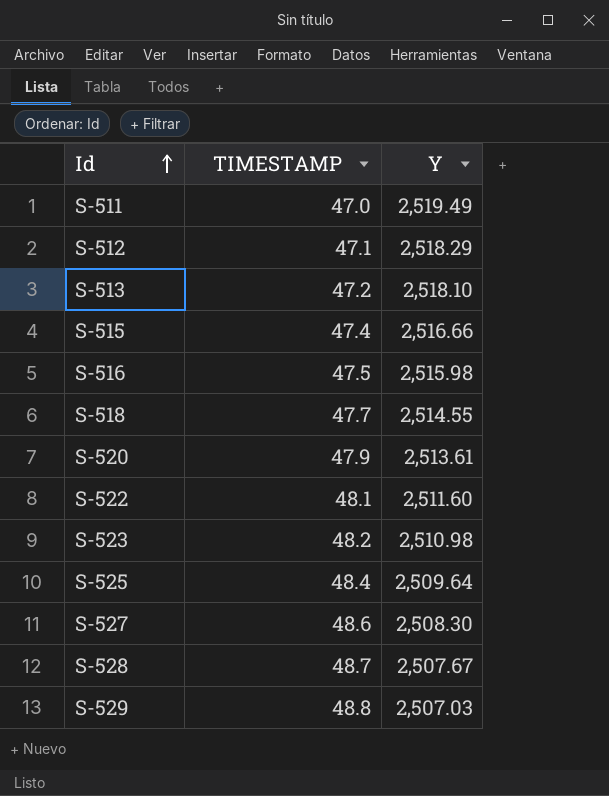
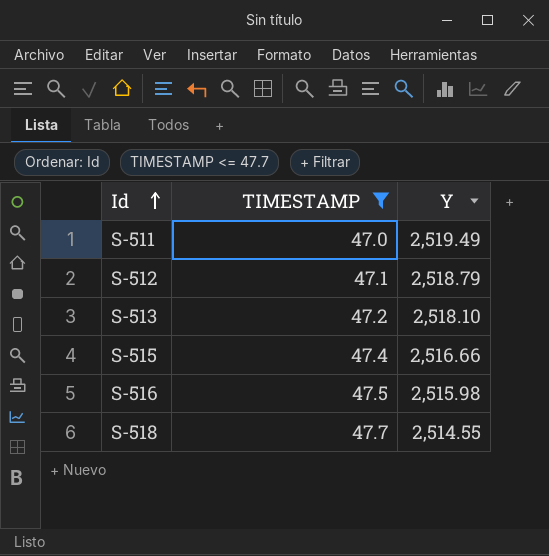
filter: none -> TIMESTAMP <= 47.7
S-512 | Y: 2,518.29 -> 2,518.79

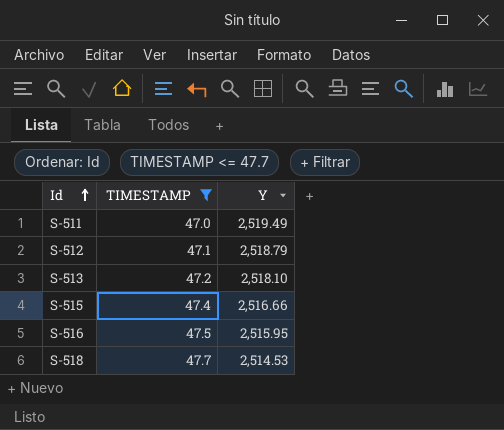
S-516 | Y: 2,515.98 -> 2,515.95
S-518 | Y: 2,514.55 -> 2,514.53

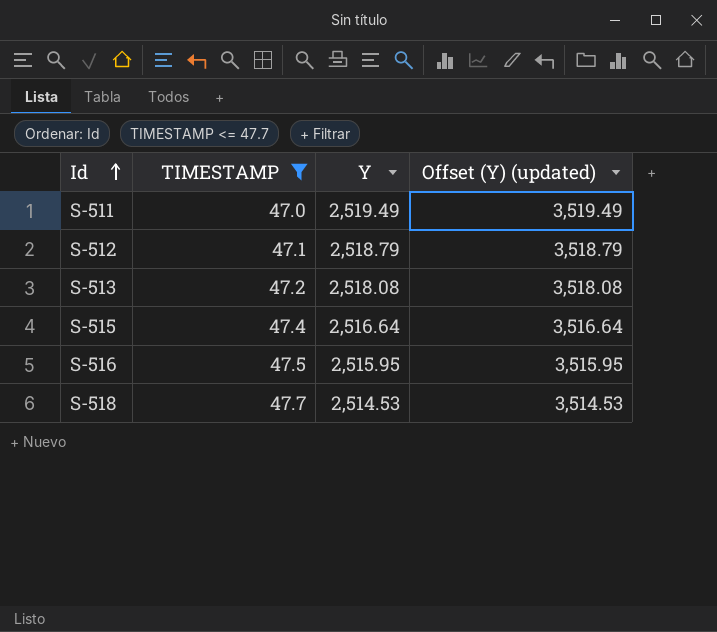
column Offset (Y) (updated) | formula: none -> [Y] + 1000
S-513 | Y: 2,518.10 -> 2,518.08
S-515 | Y: 2,516.66 -> 2,516.64

